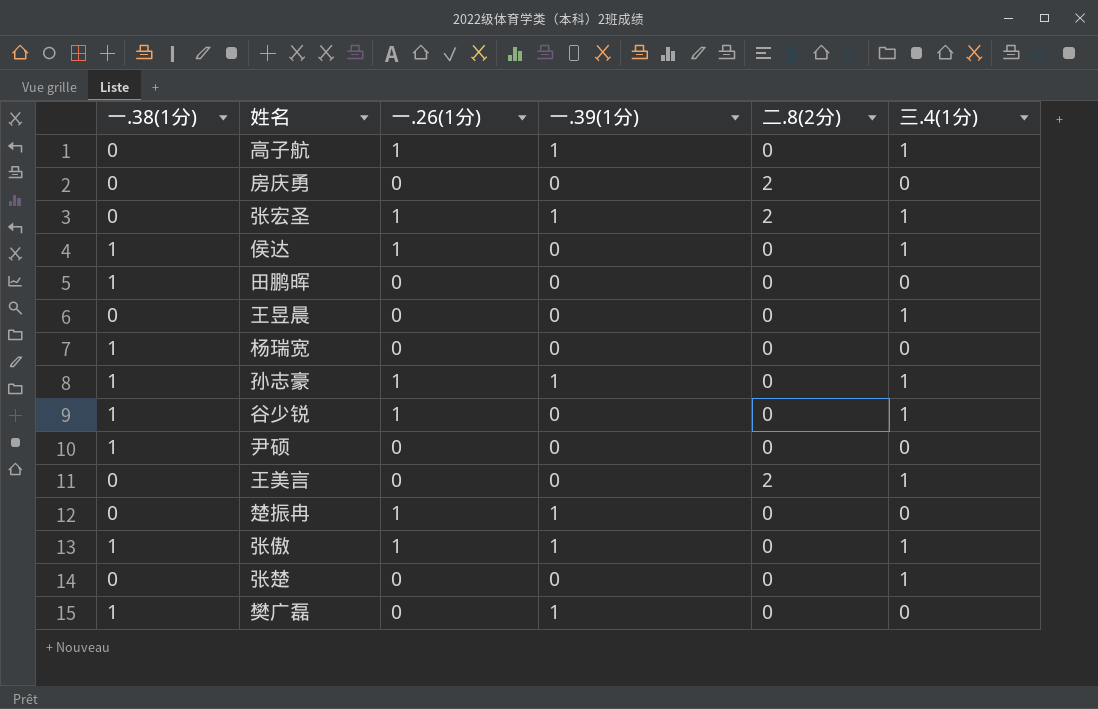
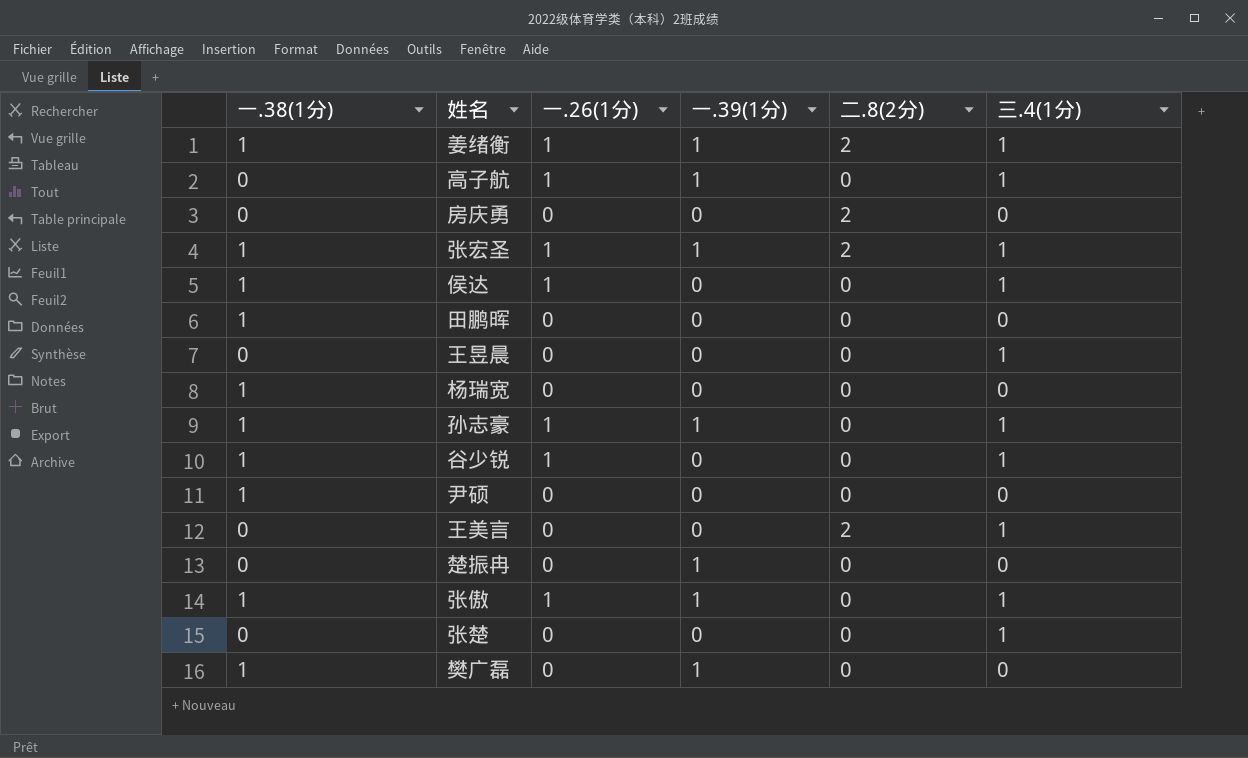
row 姜绪衡: none -> 1 | 1 | 1 | 2 | 1
张宏圣 | 一.38(1分): 0 -> 1
楚振冉 | 一.26(1分): 1 -> 0

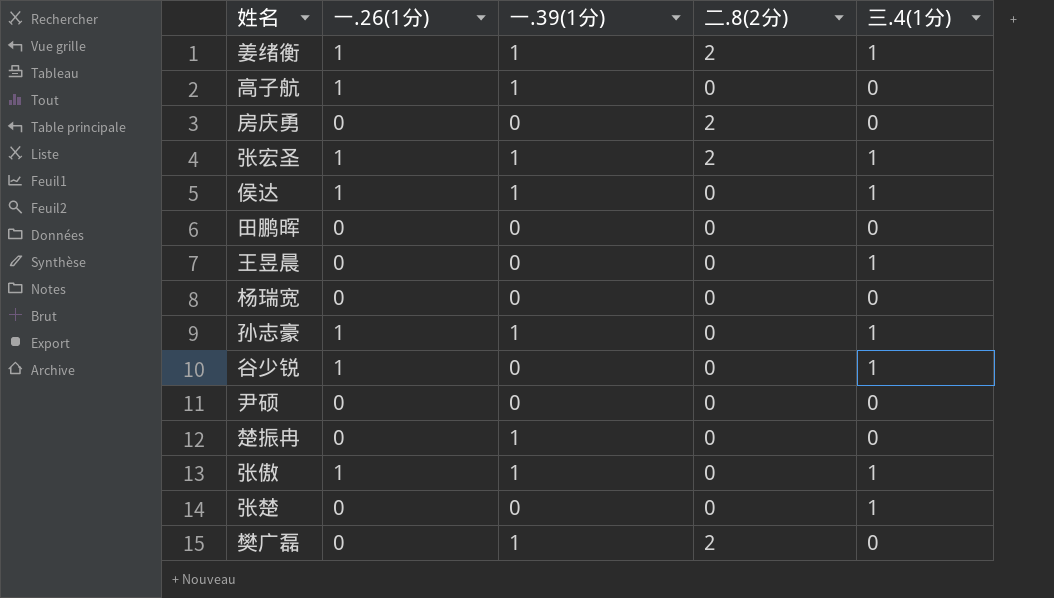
column 一.38(1分) | position: 1 -> none
row 王美言: 0 | 0 | 0 | 2 | 1 -> none
高子航 | 三.4(1分): 1 -> 0
侯达 | 一.39(1分): 0 -> 1
樊广磊 | 二.8(2分): 0 -> 2

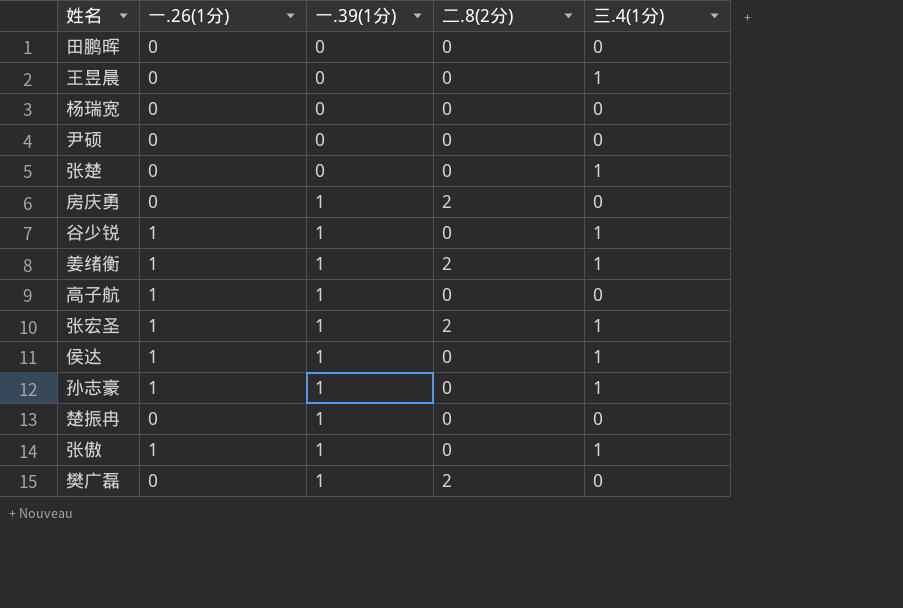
row order: none -> 一.39(1分) ascending
房庆勇 | 一.39(1分): 0 -> 1
谷少锐 | 一.39(1分): 0 -> 1

